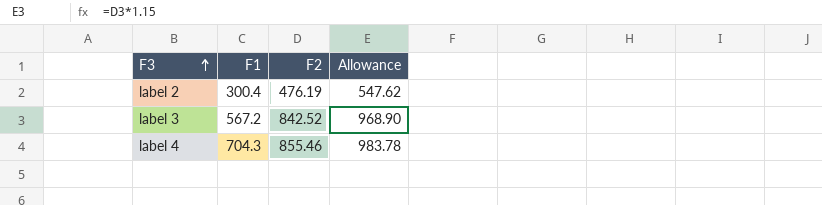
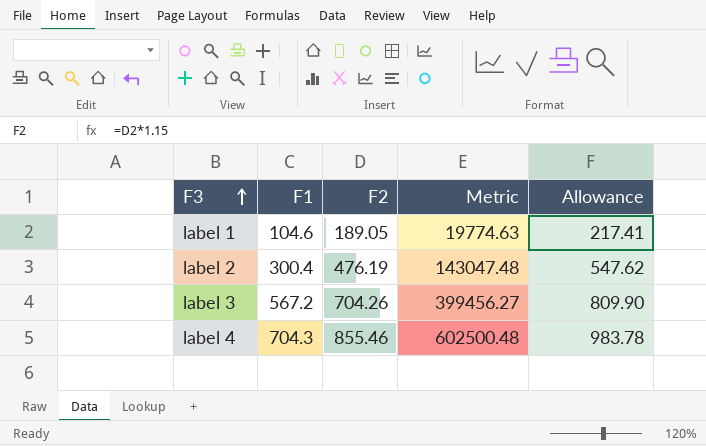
column Metric | formula: none -> [F1] * [F2]
row label 1: none -> 104.6 | 189.05 | 19774.63 | 217.41
label 3 | F2: 842.52 -> 704.26
label 3 | Allowance: 968.90 -> 809.90

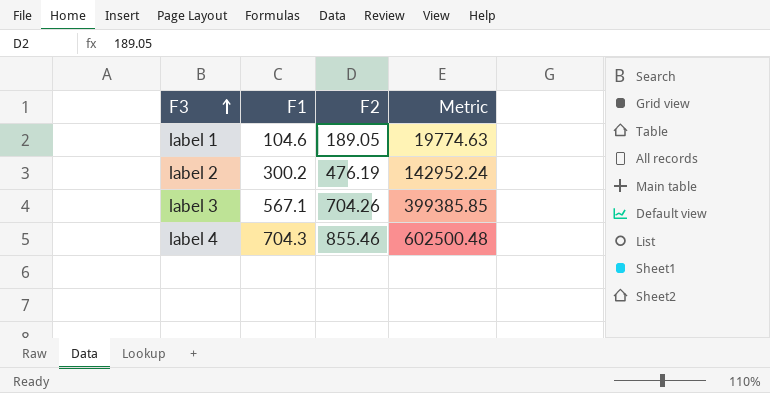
column Allowance | formula: [F2] * 1.15 -> none
label 2 | F1: 300.4 -> 300.2
label 2 | Metric: 143047.48 -> 142952.24
label 3 | F1: 567.2 -> 567.1
label 3 | Metric: 399456.27 -> 399385.85

